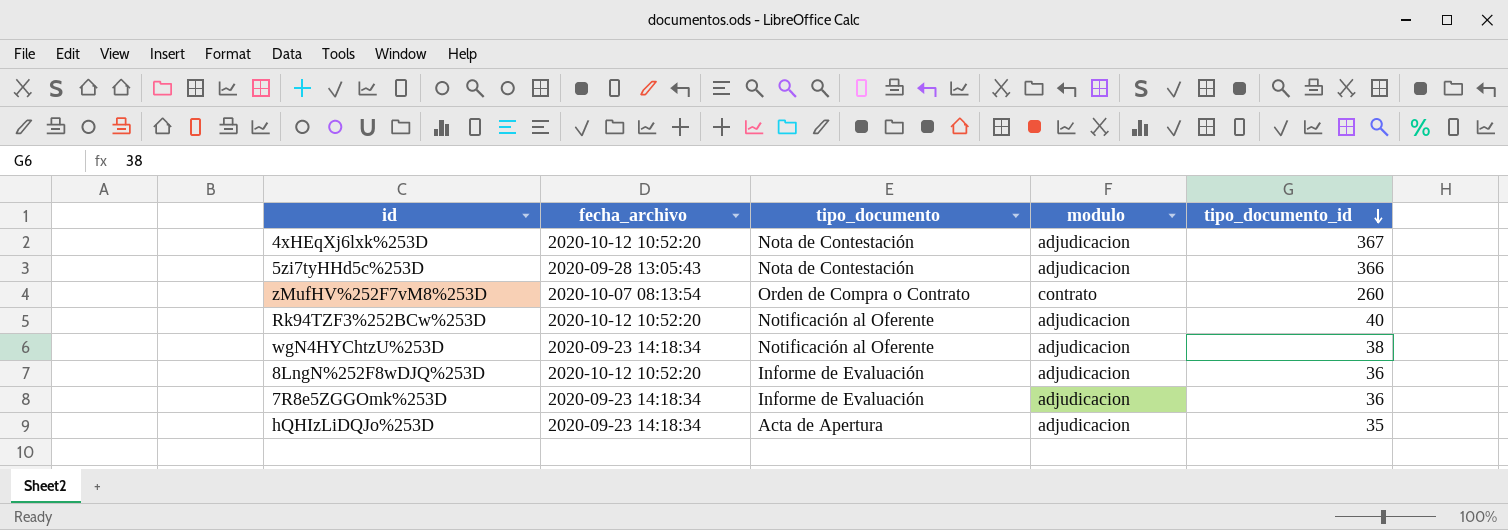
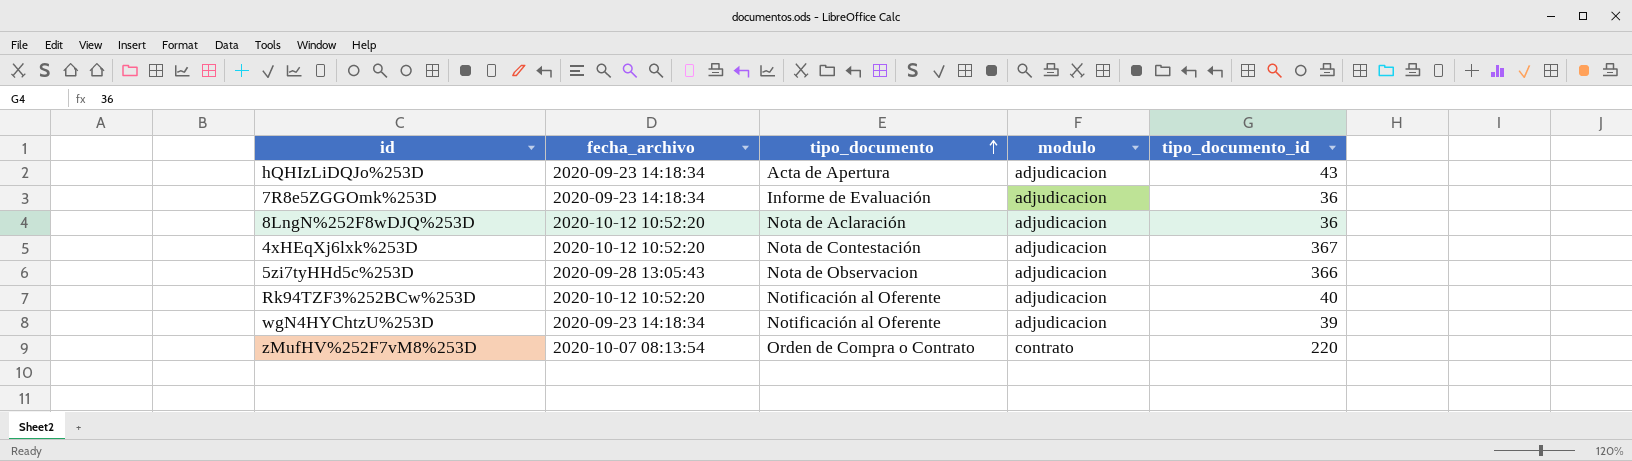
row order: tipo_documento_id descending -> tipo_documento ascending
hQHIzLiDQJo%253D | tipo_documento_id: 35 -> 43
8LngN%252F8wDJQ%253D | tipo_documento: Informe de Evaluación -> Nota de Aclaración
5zi7tyHHd5c%253D | tipo_documento: Nota de Contestación -> Nota de Observacion
wgN4HYChtzU%253D | tipo_documento_id: 38 -> 39
zMufHV%252F7vM8%253D | tipo_documento_id: 260 -> 220

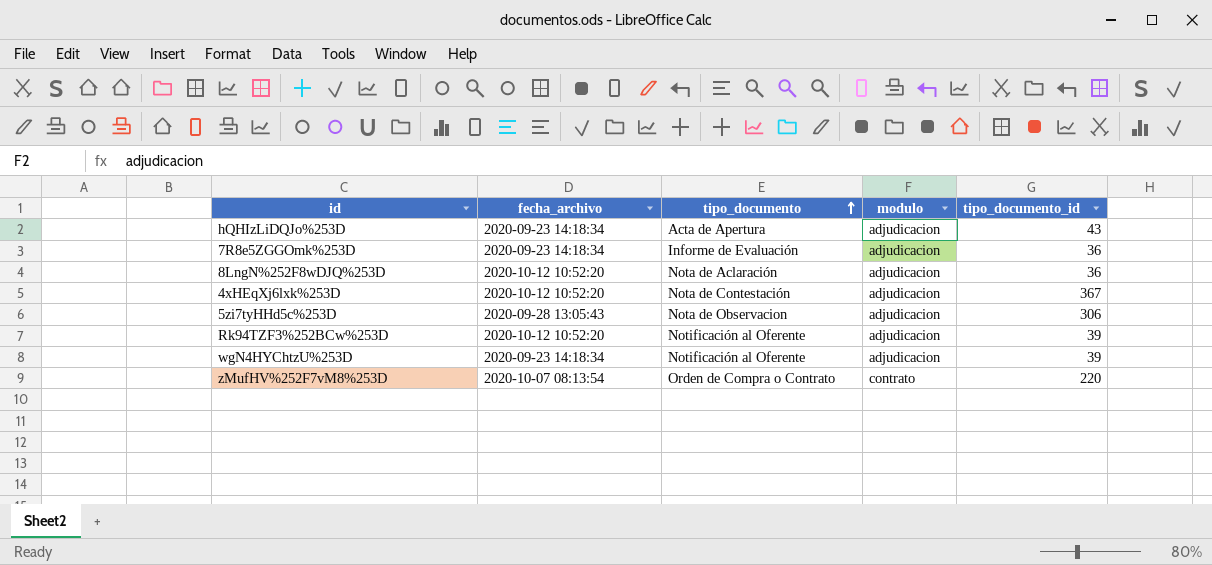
5zi7tyHHd5c%253D | tipo_documento_id: 366 -> 306
Rk94TZF3%252BCw%253D | tipo_documento_id: 40 -> 39

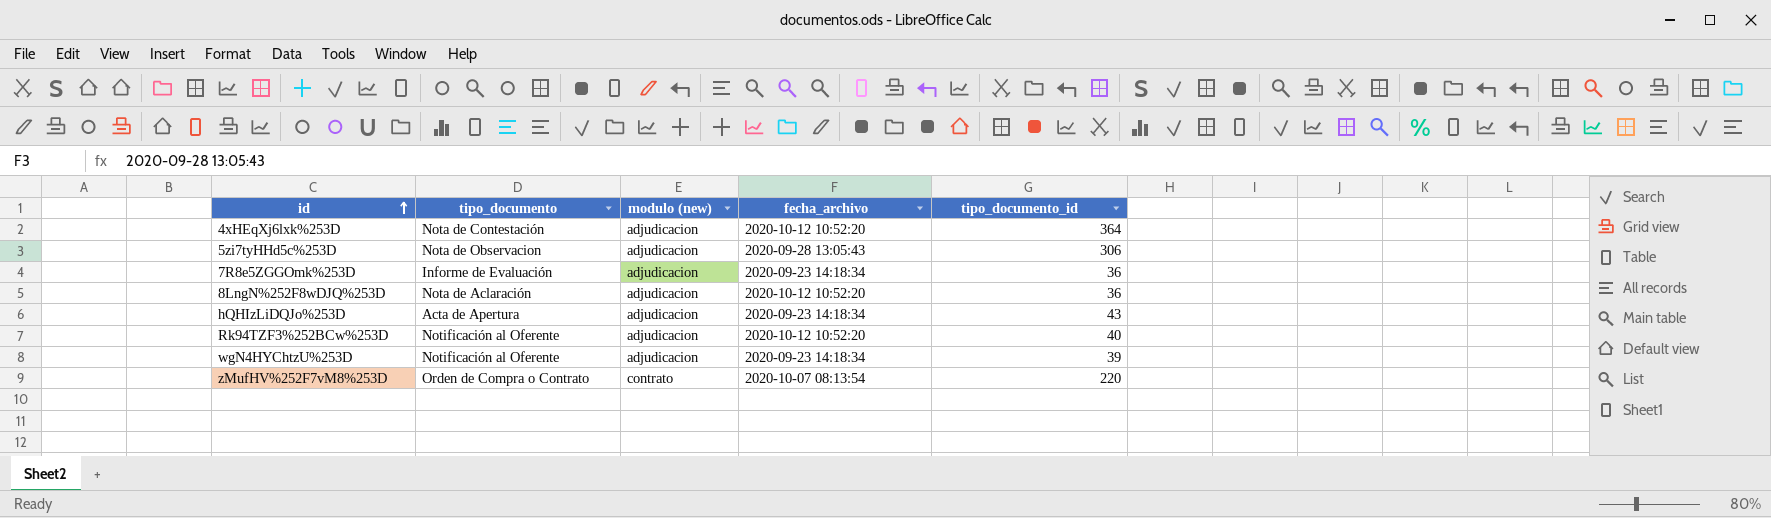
row order: tipo_documento ascending -> id ascending
column name: modulo -> modulo (new)
column fecha_archivo | position: 2 -> 4
4xHEqXj6lxk%253D | tipo_documento_id: 367 -> 364
Rk94TZF3%252BCw%253D | tipo_documento_id: 39 -> 40

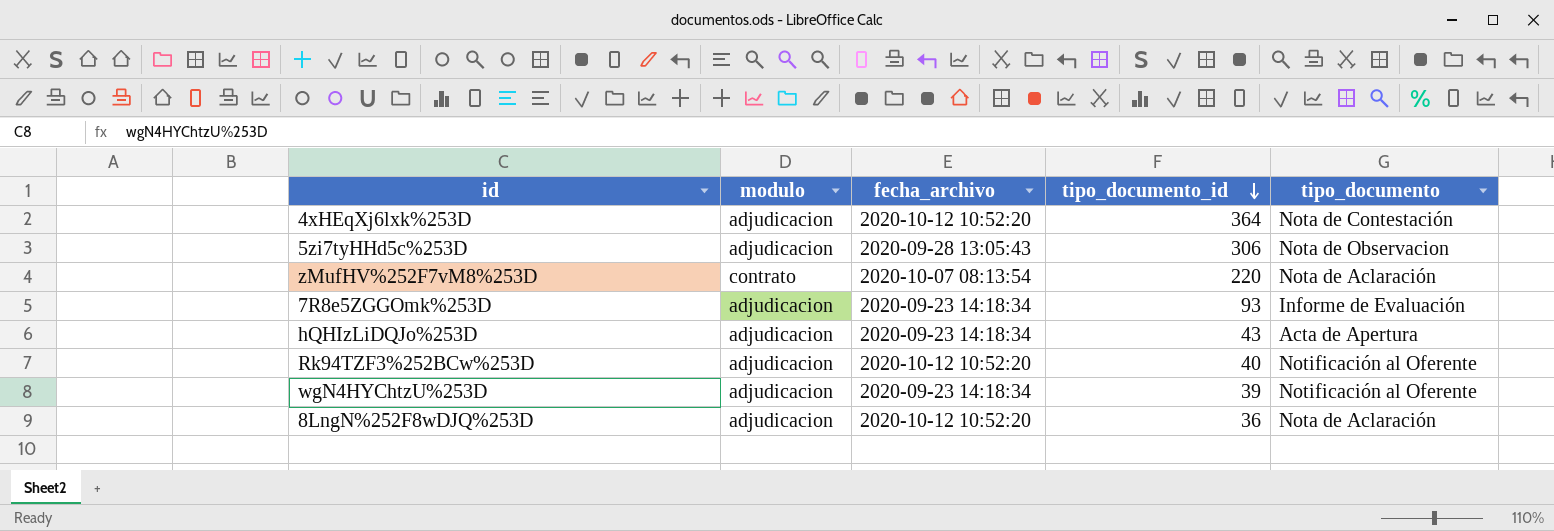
row order: id ascending -> tipo_documento_id descending
column name: modulo (new) -> modulo
column tipo_documento | position: 2 -> 5
zMufHV%252F7vM8%253D | tipo_documento: Orden de Compra o Contrato -> Nota de Aclaración
7R8e5ZGGOmk%253D | tipo_documento_id: 36 -> 93

